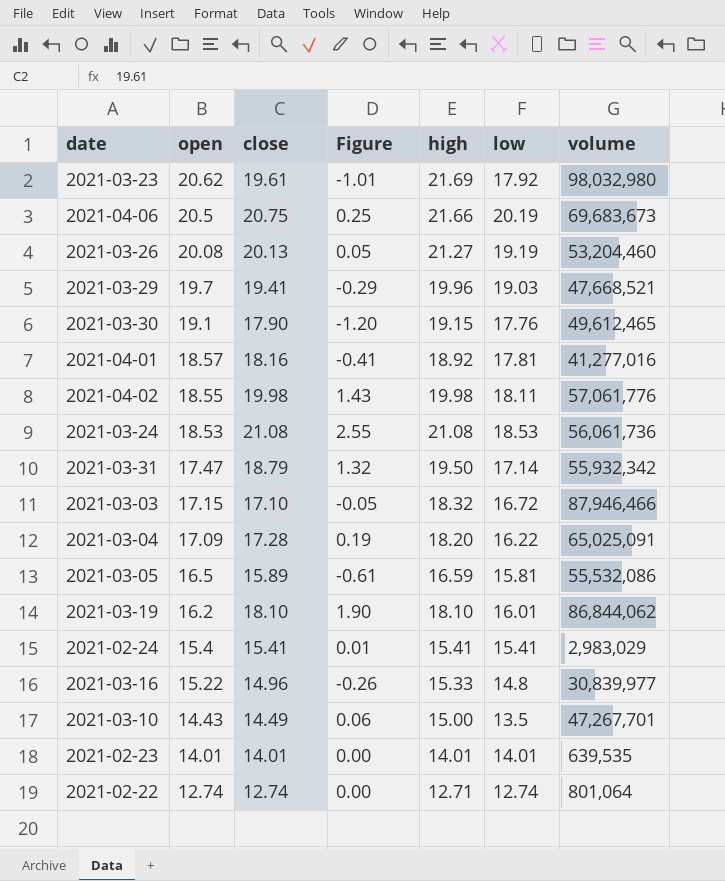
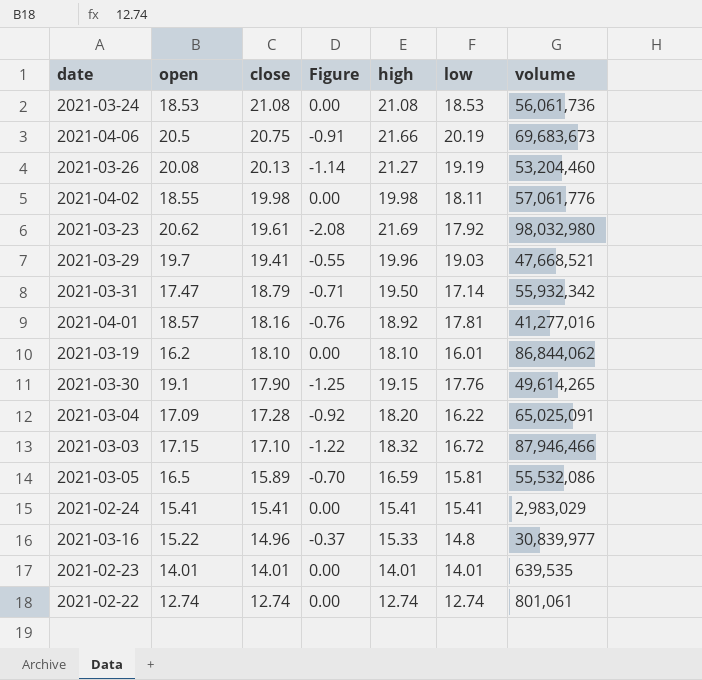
row order: open descending -> close descending
column Figure | formula: [close] - [open] -> [close] - [high]
row 2021-03-10: 14.43 | 14.49 | 0.06 | 15.00 | 13.5 | 47,267,701 -> none
2021-03-30 | volume: 49,612,465 -> 49,614,265
2021-02-24 | open: 15.4 -> 15.41
2021-02-22 | high: 12.71 -> 12.74
2021-02-22 | volume: 801,064 -> 801,061

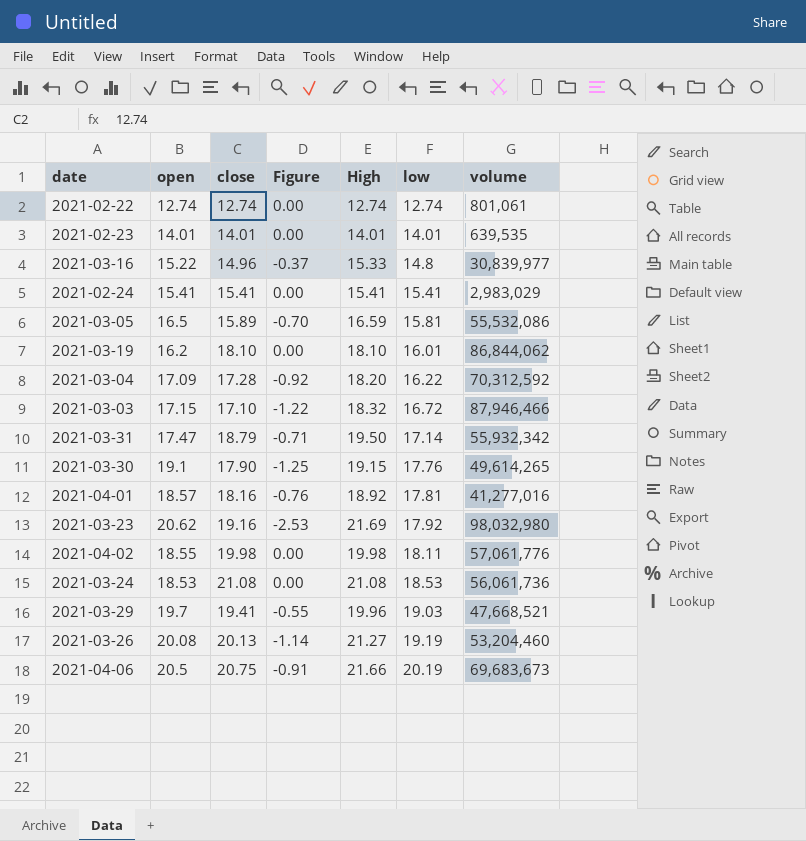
row order: close descending -> low ascending
column name: high -> High
2021-03-04 | volume: 65,025,091 -> 70,312,592
2021-03-23 | close: 19.61 -> 19.16
2021-03-23 | Figure: -2.08 -> -2.53

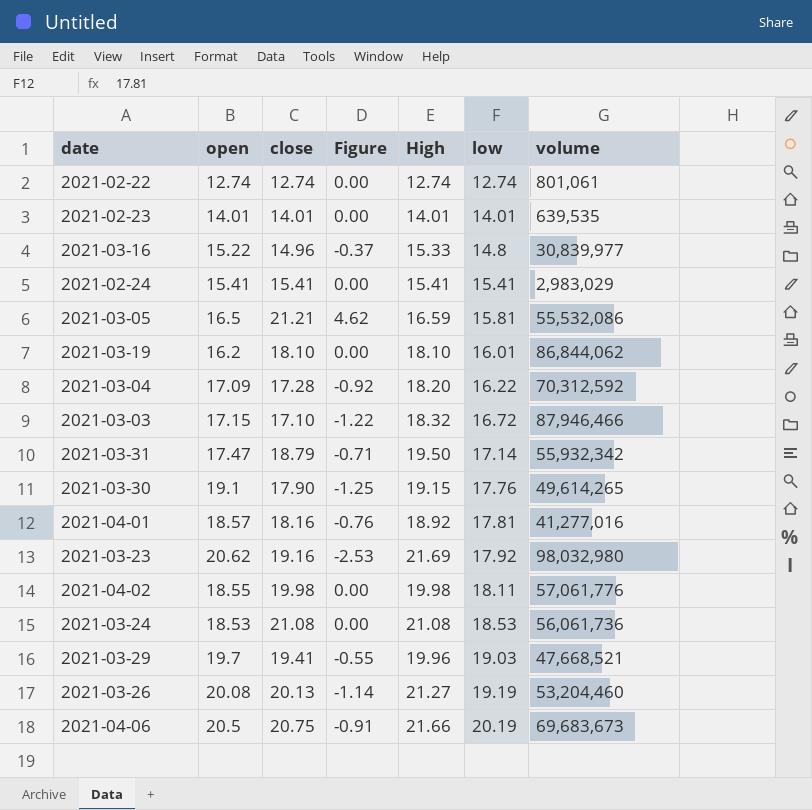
2021-03-05 | close: 15.89 -> 21.21
2021-03-05 | Figure: -0.70 -> 4.62

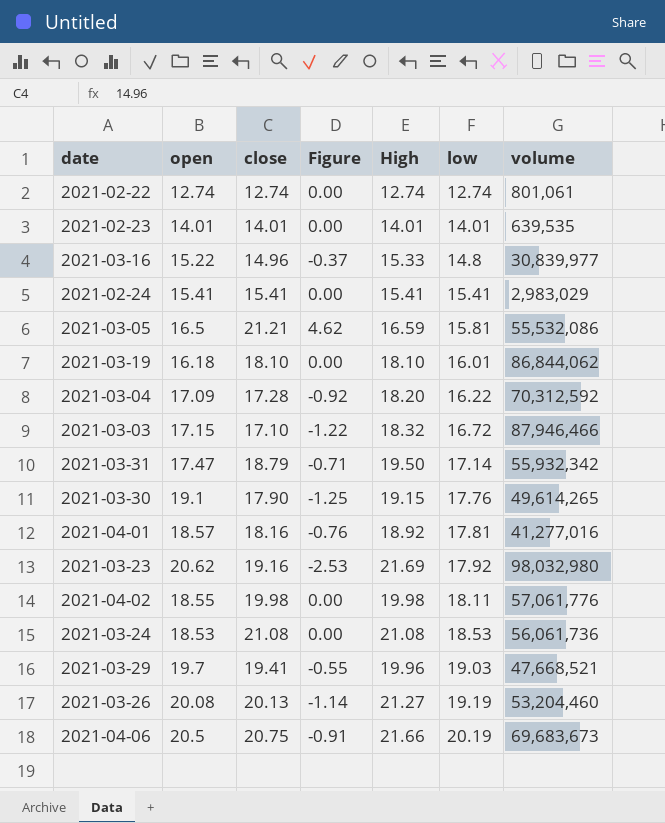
2021-03-19 | open: 16.2 -> 16.18

